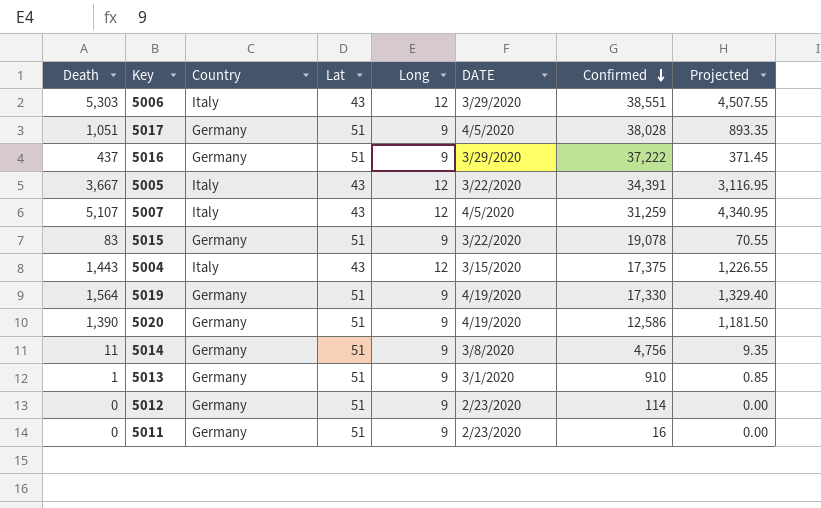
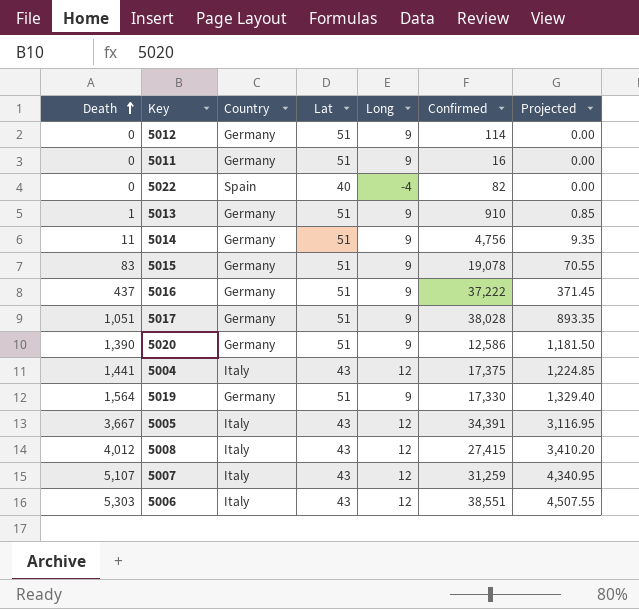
row order: Confirmed descending -> Death ascending
column DATE | position: 6 -> none
row 5022: none -> 0 | Spain | 40 | -4 | 82 | 0.00
5004 | Death: 1,443 -> 1,441
5004 | Projected: 1,226.55 -> 1,224.85
row 5008: none -> 4,012 | Italy | 43 | 12 | 27,415 | 3,410.20

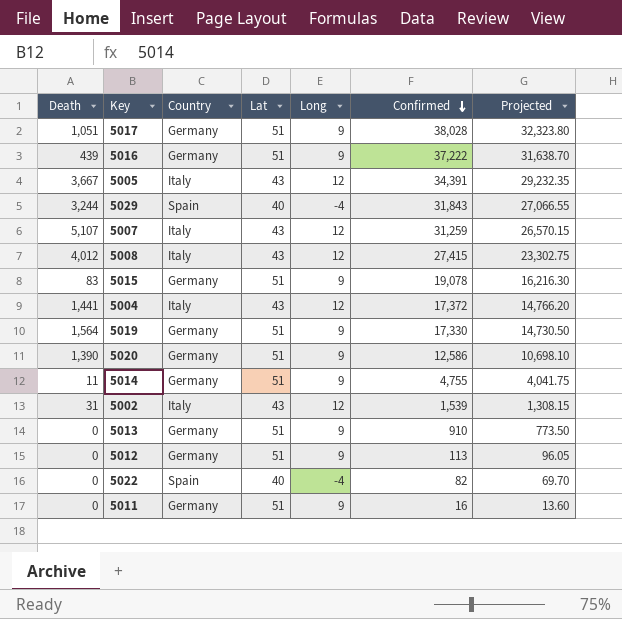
row order: Death ascending -> Confirmed descending
column Projected | formula: [Death] * 0.85 -> [Confirmed] * 0.85
row 5006: 5,303 | Italy | 43 | 12 | 38,551 | 4,507.55 -> none
5016 | Death: 437 -> 439
row 5029: none -> 3,244 | Spain | 40 | -4 | 31,843 | 27,066.55
5004 | Confirmed: 17,375 -> 17,372
5014 | Confirmed: 4,756 -> 4,755
row 5002: none -> 31 | Italy | 43 | 12 | 1,539 | 1,308.15
5013 | Death: 1 -> 0
5012 | Confirmed: 114 -> 113

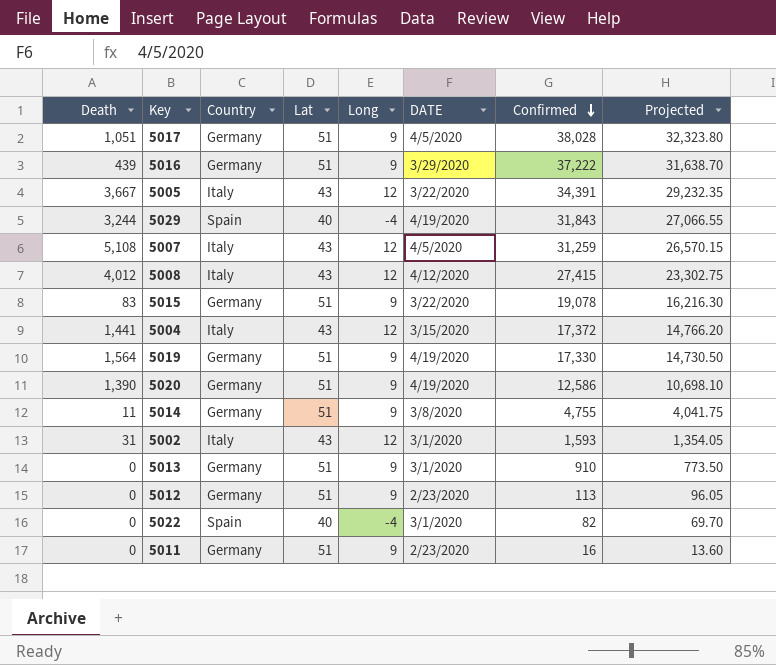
column DATE | position: none -> 6
5007 | Death: 5,107 -> 5,108
5002 | Confirmed: 1,539 -> 1,593
5002 | Projected: 1,308.15 -> 1,354.05

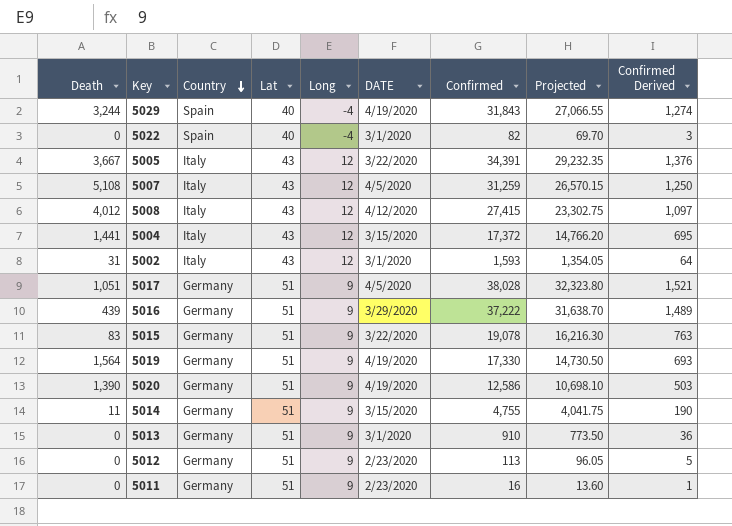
row order: Confirmed descending -> Country descending
column Confirmed Derived | formula: none -> [Confirmed] * 0.04
5014 | DATE: 3/8/2020 -> 3/15/2020

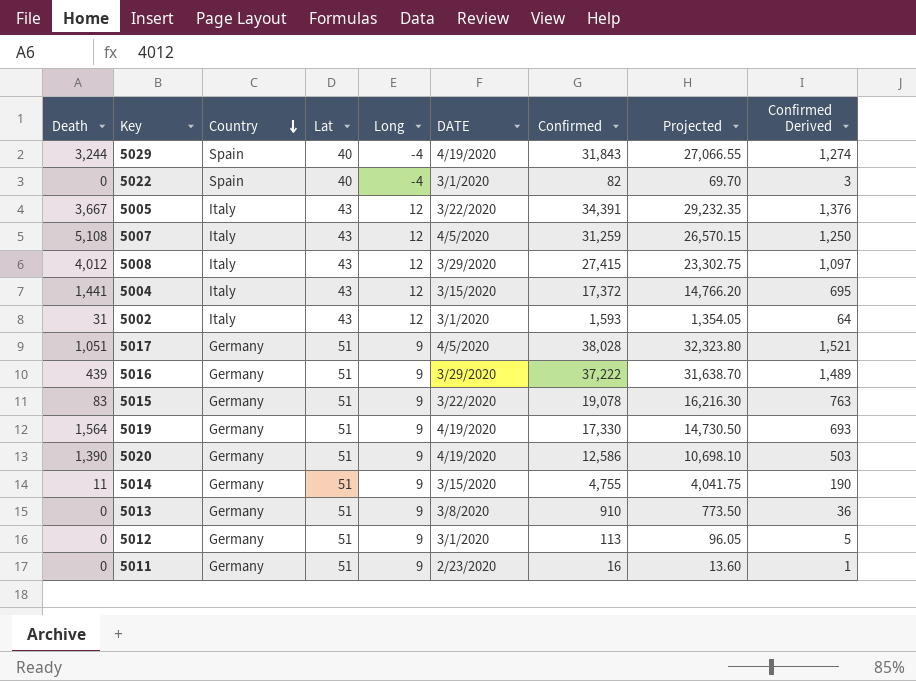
5008 | DATE: 4/12/2020 -> 3/29/2020
5013 | DATE: 3/1/2020 -> 3/8/2020
5012 | DATE: 2/23/2020 -> 3/1/2020

